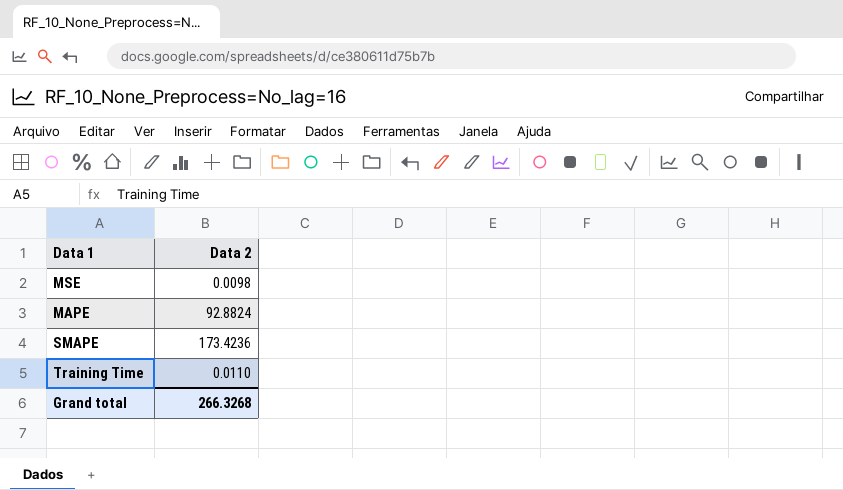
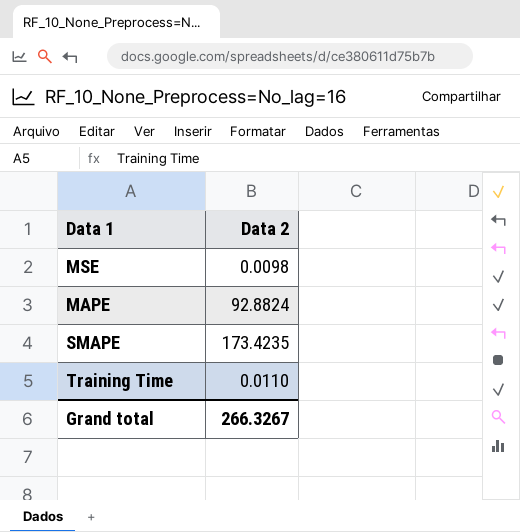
SMAPE | Data 2: 173.4236 -> 173.4235
Grand total | Data 2: 266.3268 -> 266.3267

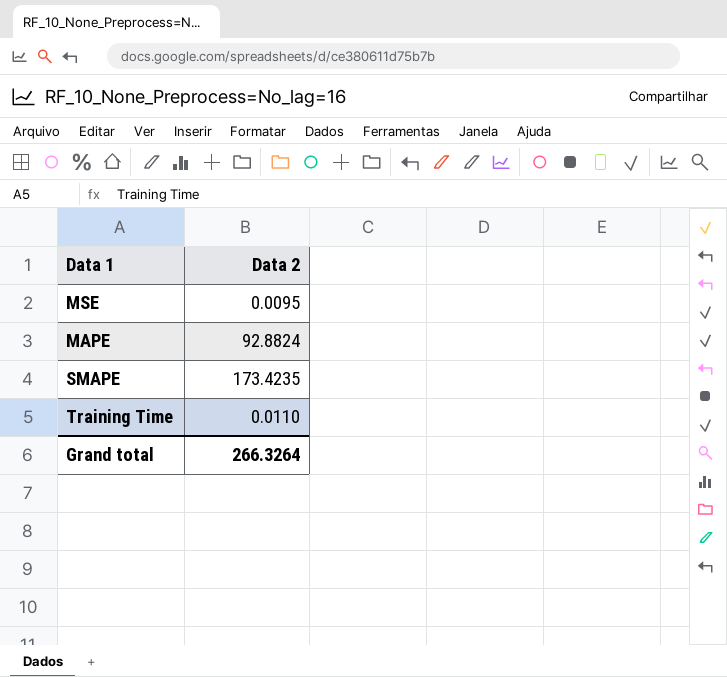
MSE | Data 2: 0.0098 -> 0.0095
Grand total | Data 2: 266.3267 -> 266.3264

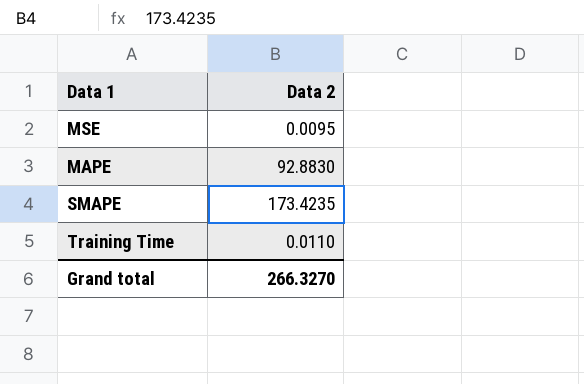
MAPE | Data 2: 92.8824 -> 92.8830
Grand total | Data 2: 266.3264 -> 266.3270

